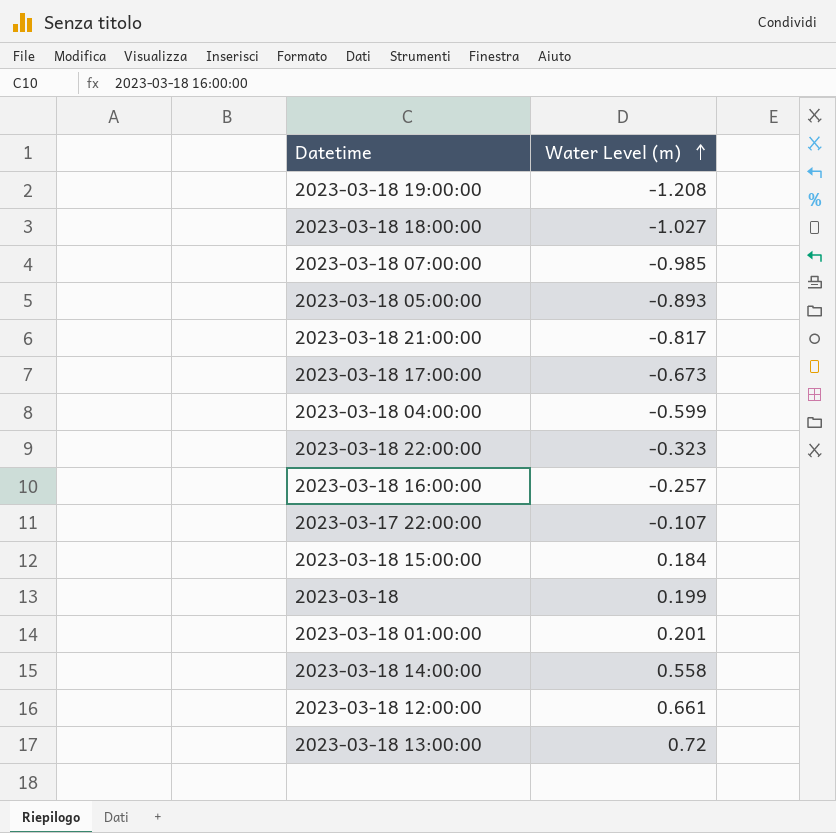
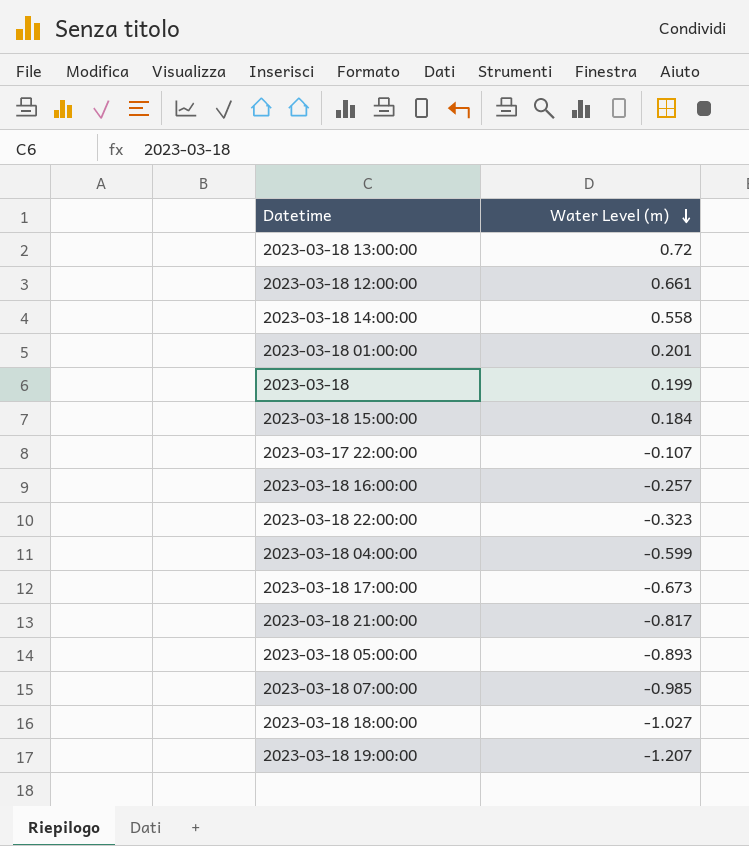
row order: Water Level (m) ascending -> Water Level (m) descending
2023-03-18 19:00:00 | Water Level (m): -1.208 -> -1.207

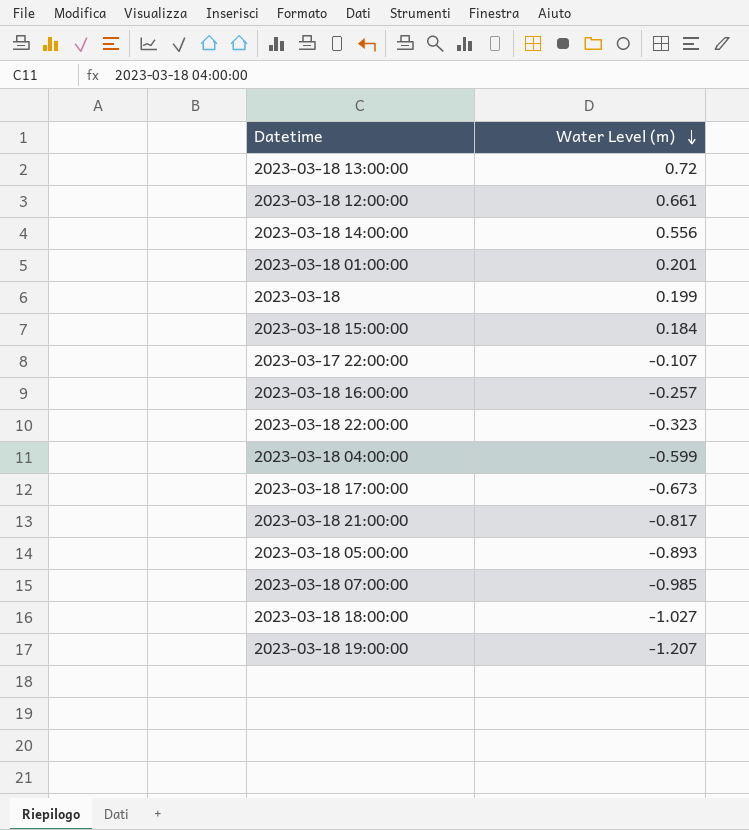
2023-03-18 14:00:00 | Water Level (m): 0.558 -> 0.556

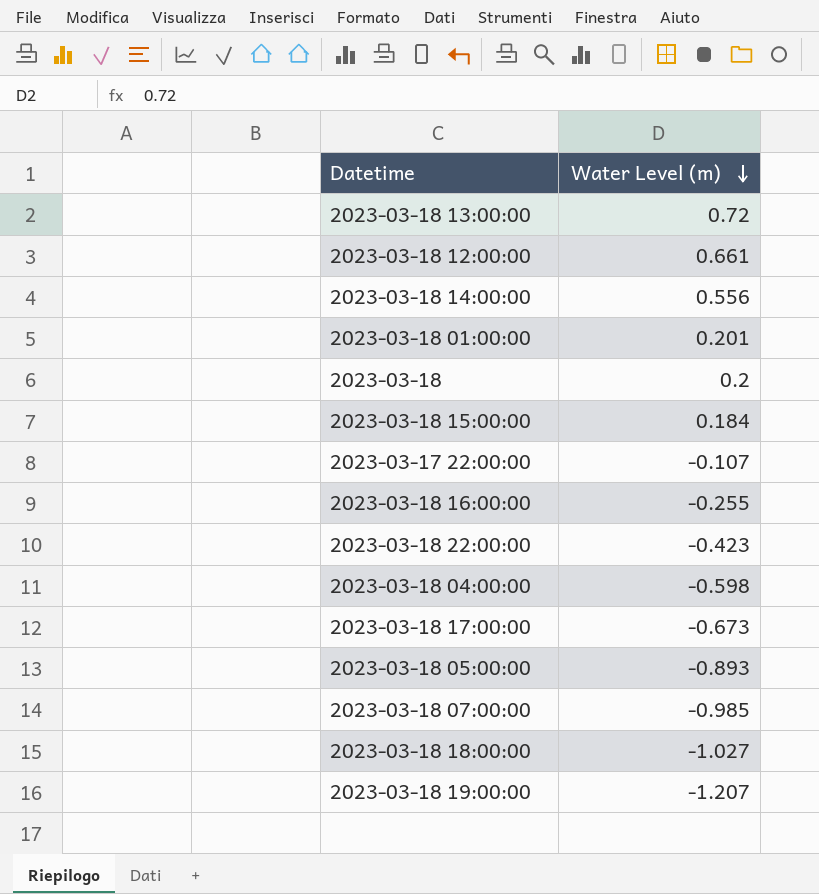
row 2023-03-18 21:00:00: -0.817 -> none
2023-03-18 | Water Level (m): 0.199 -> 0.2
2023-03-18 16:00:00 | Water Level (m): -0.257 -> -0.255
2023-03-18 22:00:00 | Water Level (m): -0.323 -> -0.423
2023-03-18 04:00:00 | Water Level (m): -0.599 -> -0.598

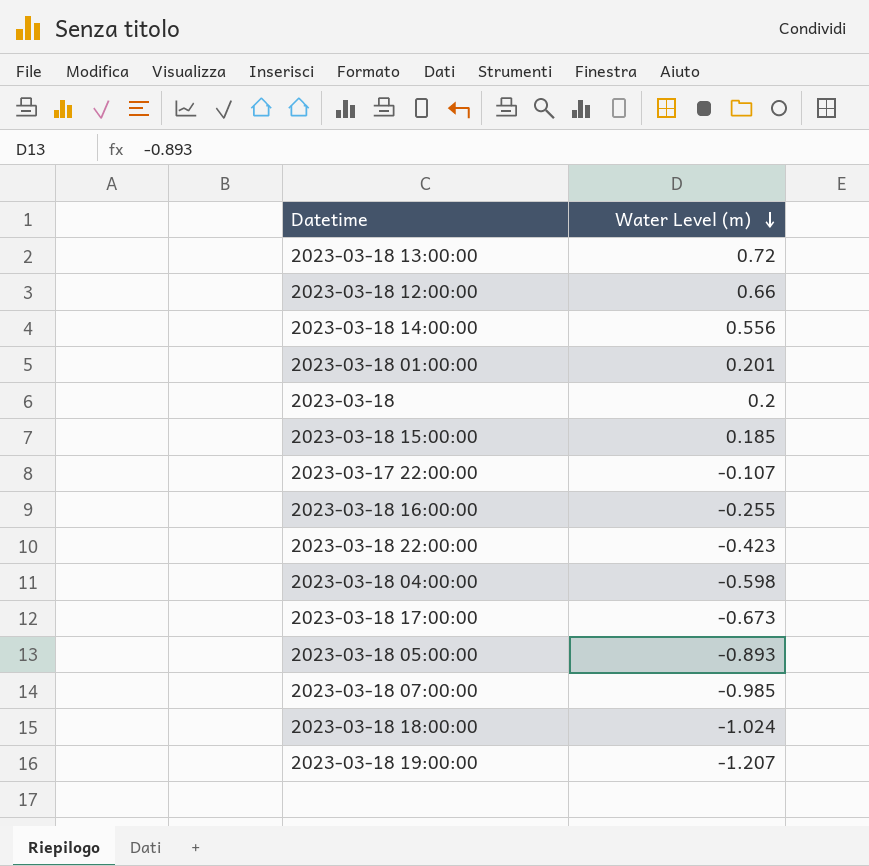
2023-03-18 12:00:00 | Water Level (m): 0.661 -> 0.66
2023-03-18 15:00:00 | Water Level (m): 0.184 -> 0.185
2023-03-18 18:00:00 | Water Level (m): -1.027 -> -1.024

